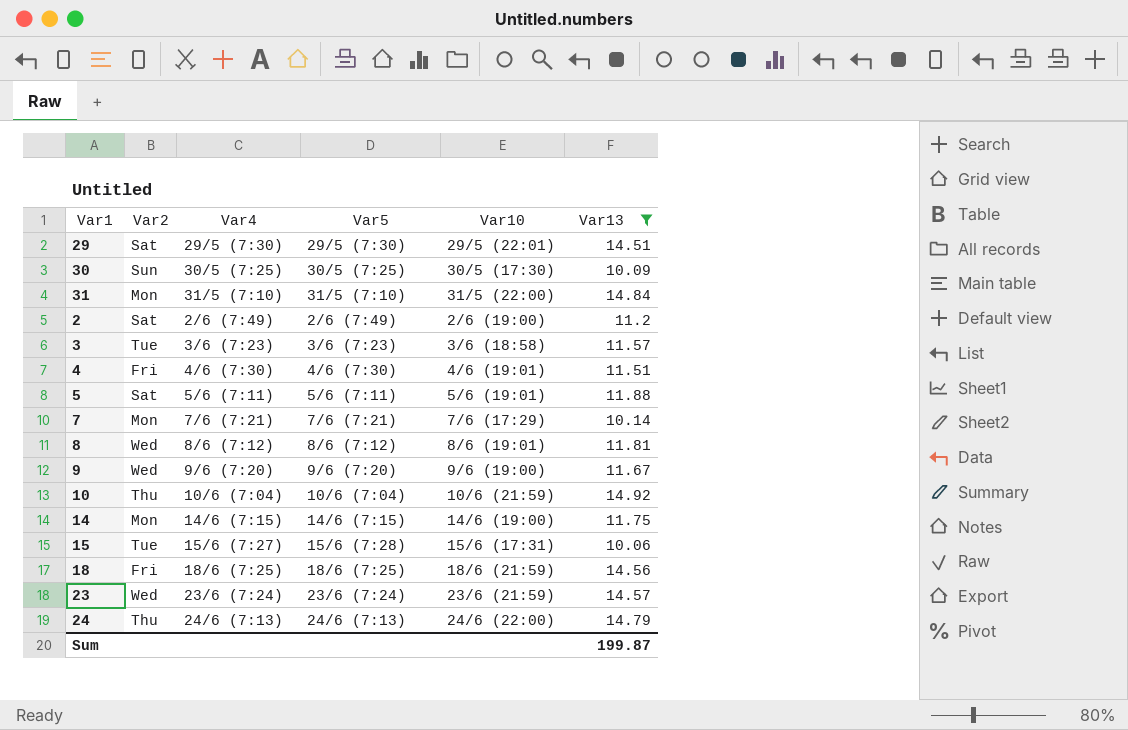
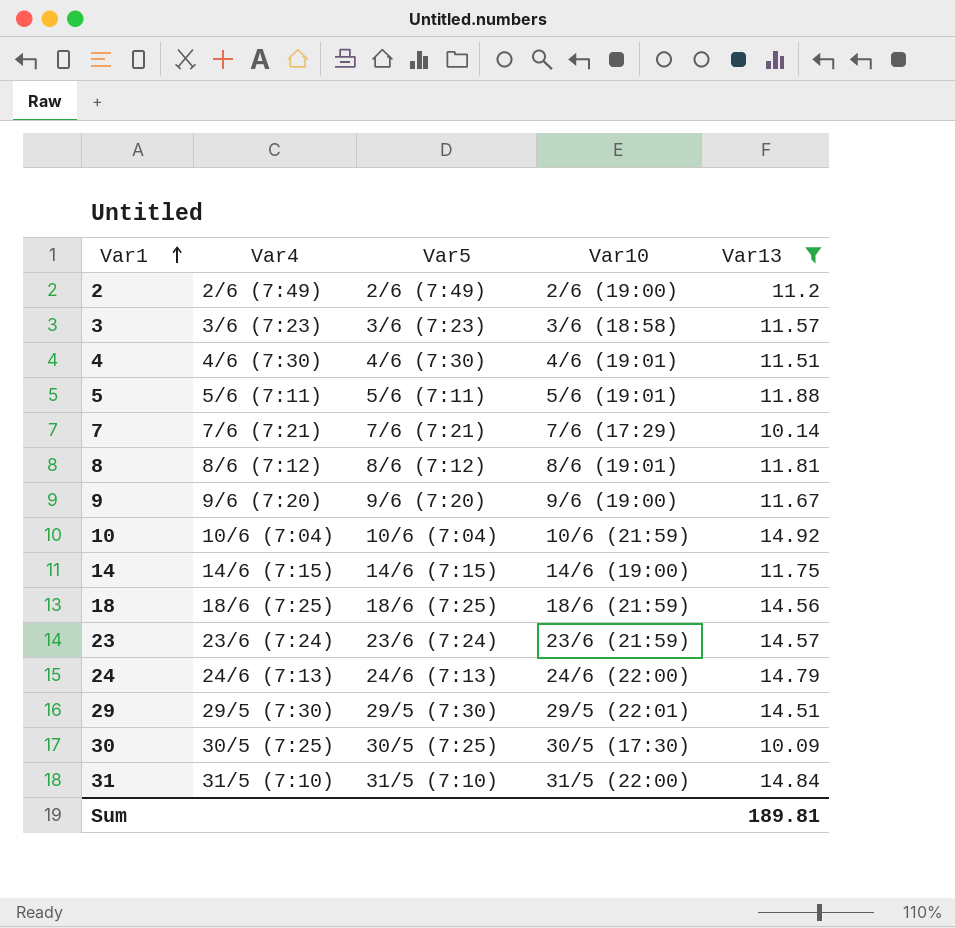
row order: none -> Var1 ascending
column Var2 | position: 2 -> none
row 15: Tue | 15/6 (7:27) | 15/6 (7:28) | 15/6 (17:31) | 10.06 -> none
Sum | Var13: 199.87 -> 189.81

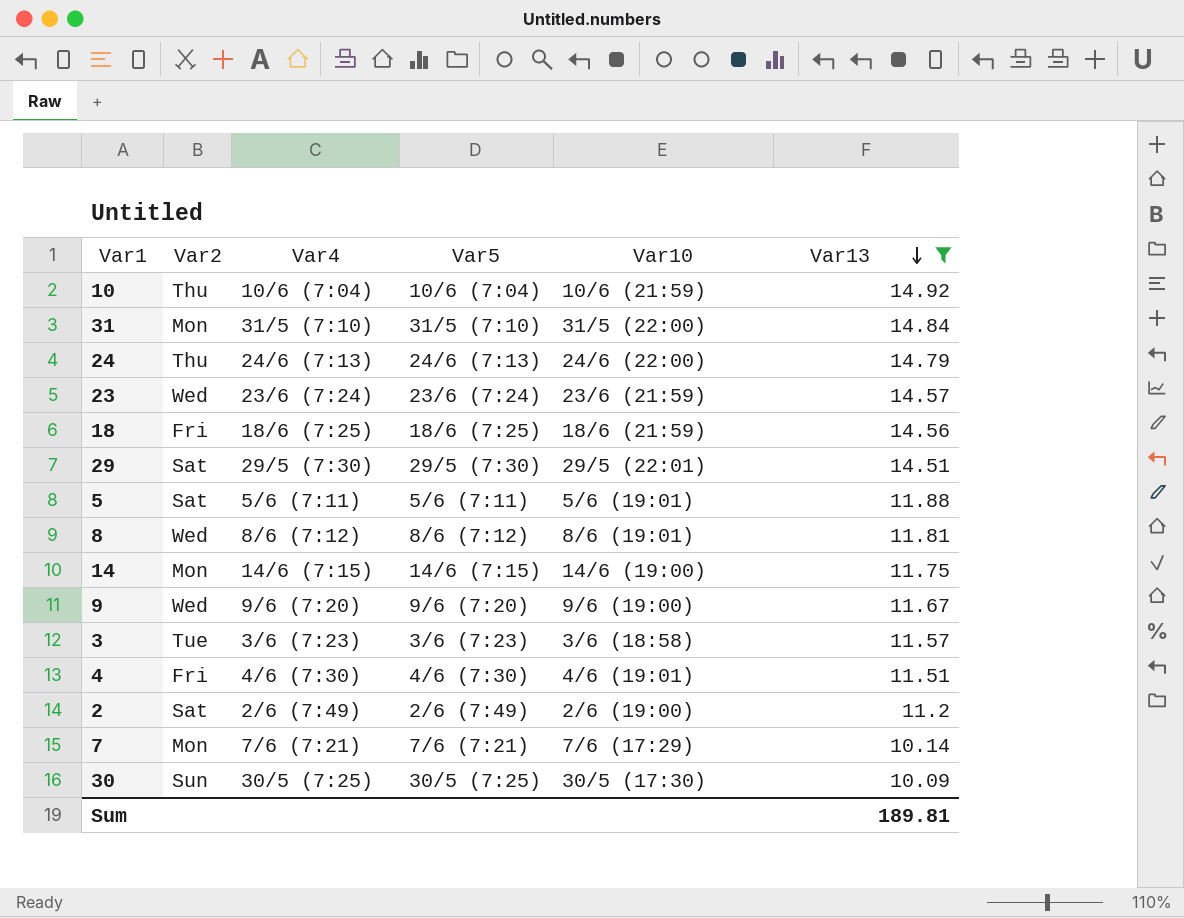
row order: Var1 ascending -> Var13 descending
column Var2 | position: none -> 2

